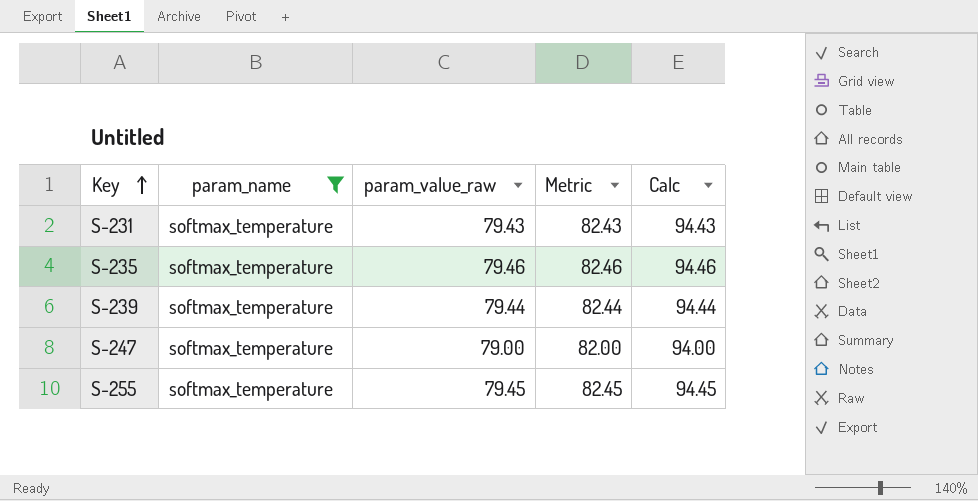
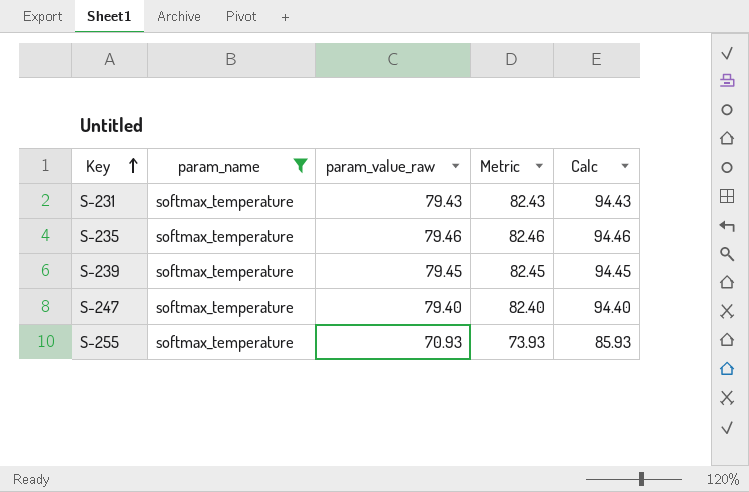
S-239 | param_value_raw: 79.44 -> 79.45
S-239 | Metric: 82.44 -> 82.45
S-239 | Calc: 94.44 -> 94.45
S-247 | param_value_raw: 79.00 -> 79.40
S-247 | Metric: 82.00 -> 82.40
S-247 | Calc: 94.00 -> 94.40
S-255 | param_value_raw: 79.45 -> 70.93
S-255 | Metric: 82.45 -> 73.93
S-255 | Calc: 94.45 -> 85.93

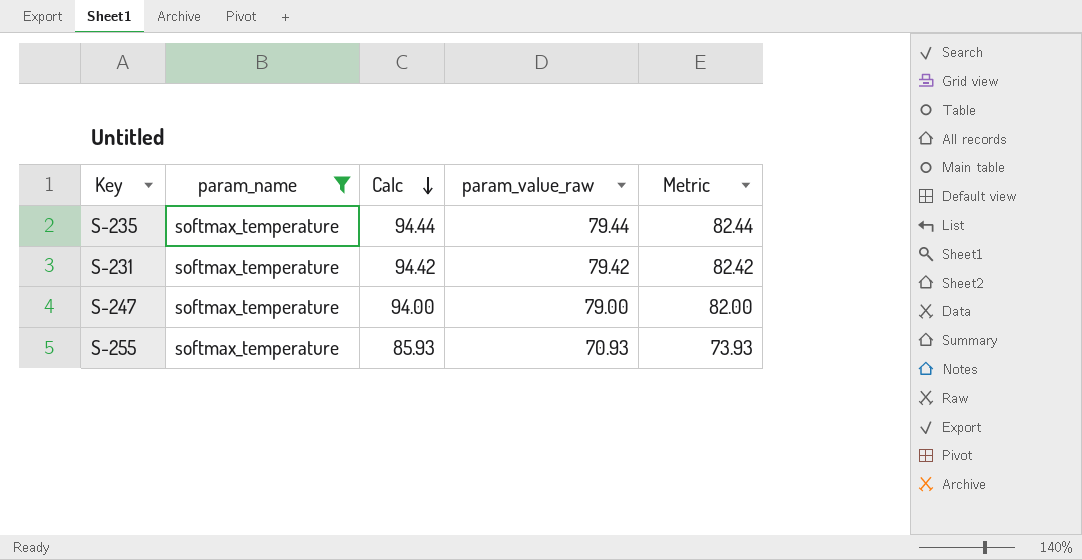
row order: Key ascending -> Calc descending
column Calc | position: 5 -> 3
row S-239: softmax_temperature | 79.45 | 82.45 | 94.45 -> none
S-235 | Calc: 94.46 -> 94.44
S-235 | param_value_raw: 79.46 -> 79.44
S-235 | Metric: 82.46 -> 82.44
S-231 | Calc: 94.43 -> 94.42
S-231 | param_value_raw: 79.43 -> 79.42
S-231 | Metric: 82.43 -> 82.42
S-247 | Calc: 94.40 -> 94.00
S-247 | param_value_raw: 79.40 -> 79.00
S-247 | Metric: 82.40 -> 82.00

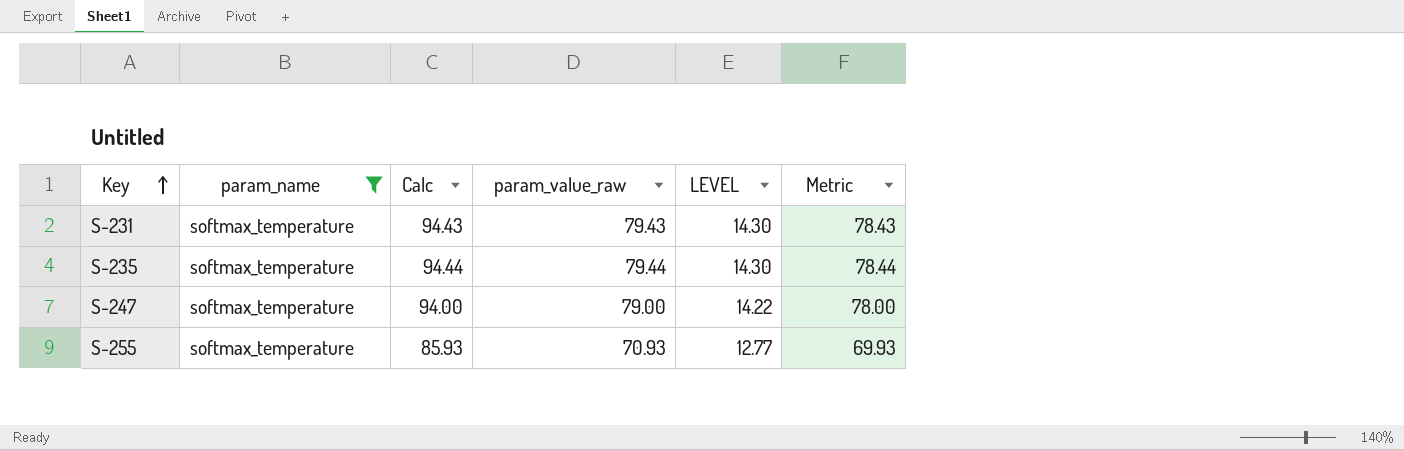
row order: Calc descending -> Key ascending
column LEVEL | formula: none -> [param_value_raw] * 0.18
column Metric | formula: [param_value_raw] + 3 -> [param_value_raw] - 1
S-231 | Calc: 94.42 -> 94.43
S-231 | param_value_raw: 79.42 -> 79.43

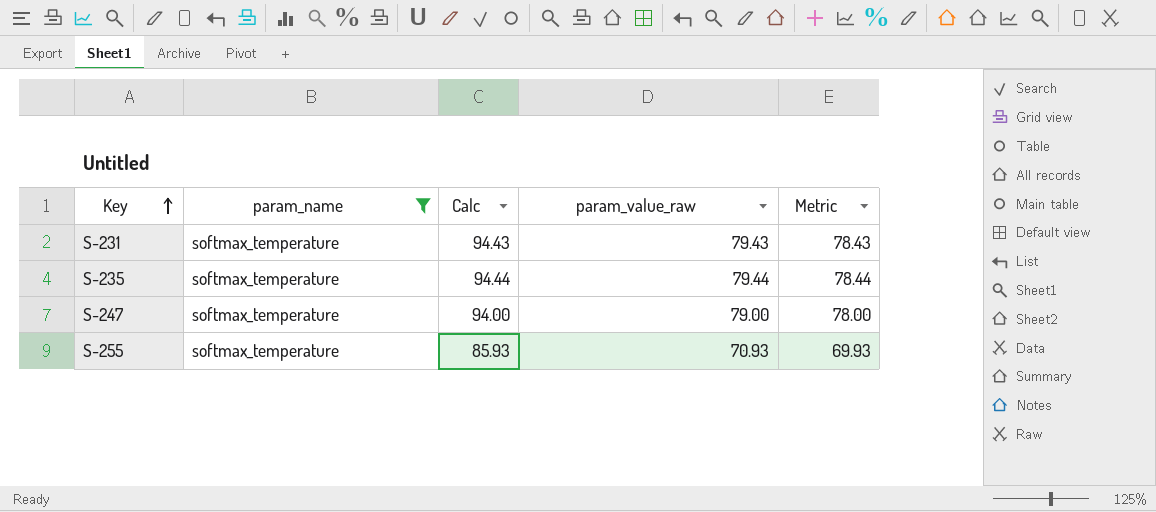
column LEVEL | formula: [param_value_raw] * 0.18 -> none

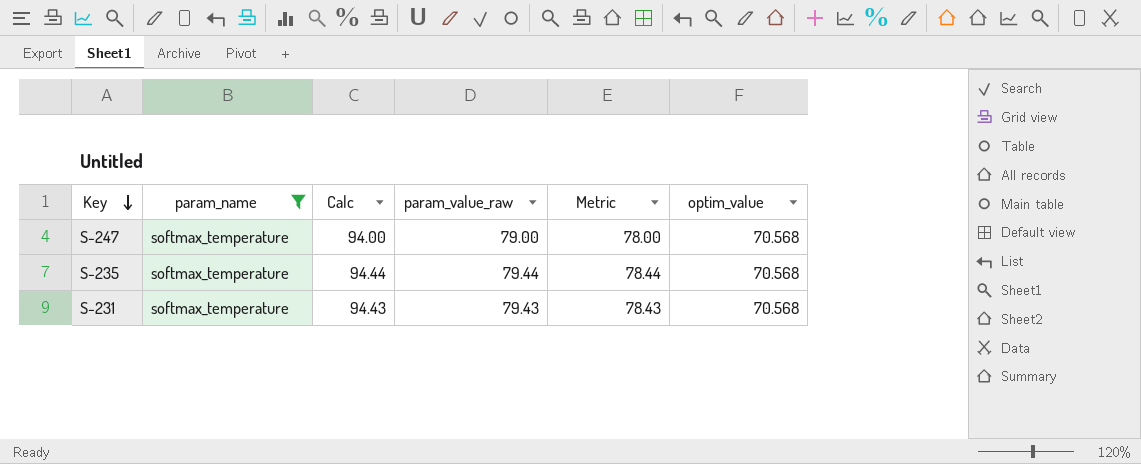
row order: Key ascending -> Key descending
column optim_value | position: none -> 6
row S-255: softmax_temperature | 85.93 | 70.93 | 69.93 -> none

